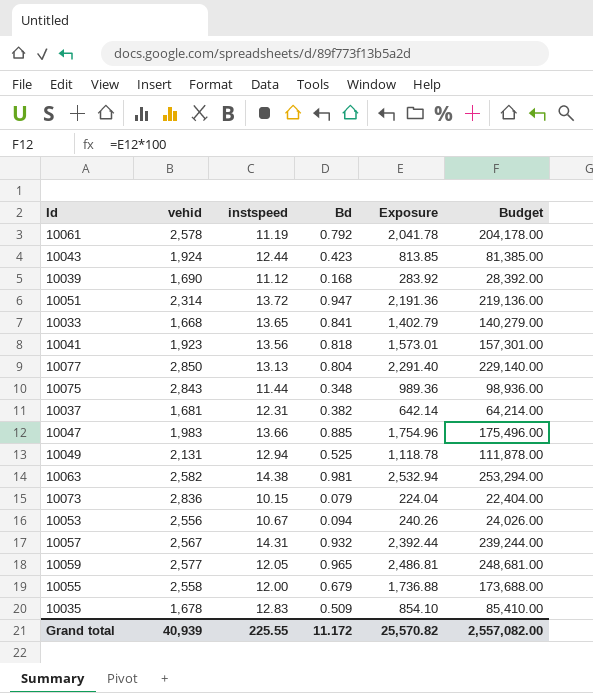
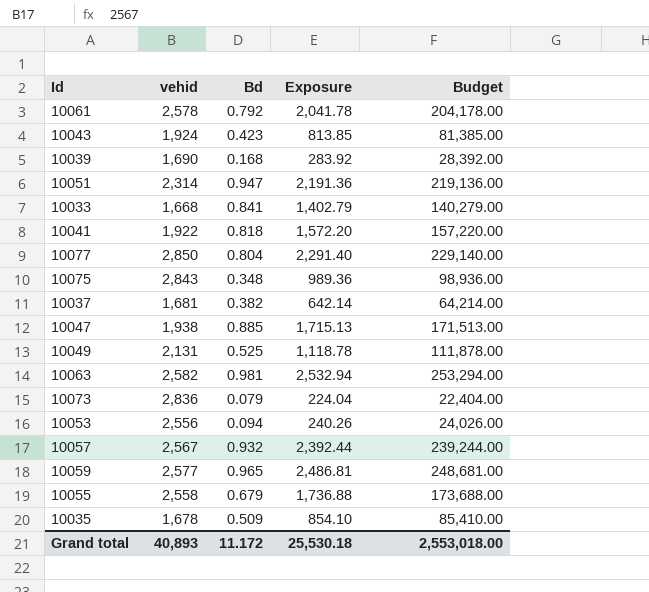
column instspeed | position: 3 -> none
10041 | vehid: 1,923 -> 1,922
10041 | Exposure: 1,573.01 -> 1,572.20
10041 | Budget: 157,301.00 -> 157,220.00
10047 | vehid: 1,983 -> 1,938
10047 | Exposure: 1,754.96 -> 1,715.13
10047 | Budget: 175,496.00 -> 171,513.00
Grand total | vehid: 40,939 -> 40,893
Grand total | Exposure: 25,570.82 -> 25,530.18
Grand total | Budget: 2,557,082.00 -> 2,553,018.00

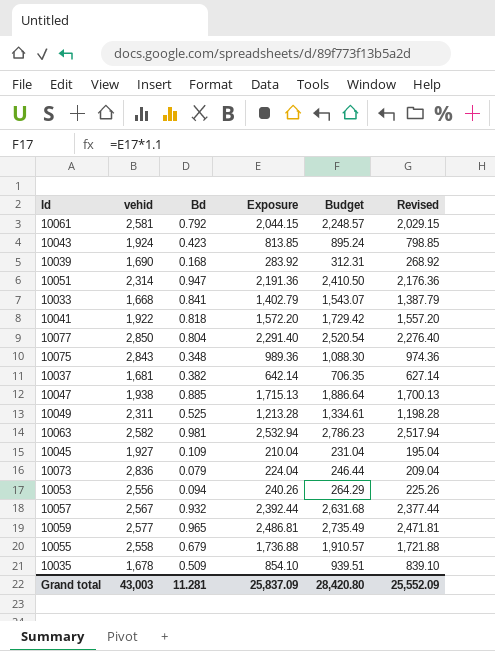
column Budget | formula: [Exposure] * 100 -> [Exposure] * 1.1
column Revised | formula: none -> [Exposure] - 15
10061 | vehid: 2,578 -> 2,581
10061 | Exposure: 2,041.78 -> 2,044.15
10049 | vehid: 2,131 -> 2,311
10049 | Exposure: 1,118.78 -> 1,213.28
row 10045: none -> 1,927 | 0.109 | 210.04 | 231.04 | 195.04
Grand total | vehid: 40,893 -> 43,003
Grand total | Bd: 11.172 -> 11.281
Grand total | Exposure: 25,530.18 -> 25,837.09
Grand total | Budget: 2,553,018.00 -> 28,420.80

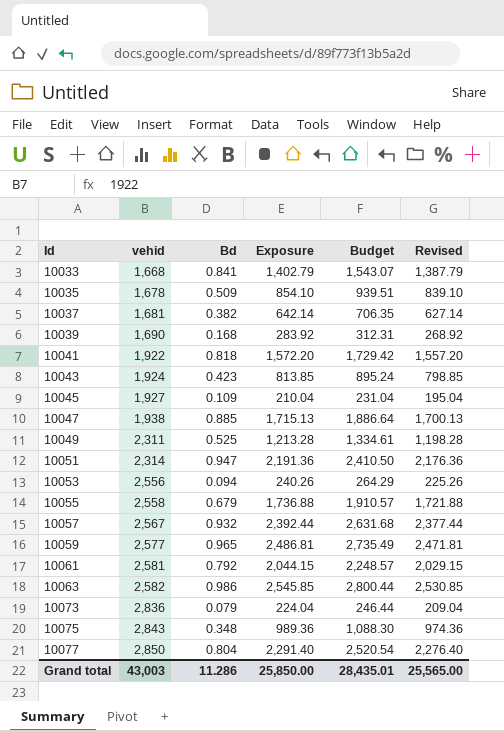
row order: none -> Id ascending
10063 | Bd: 0.981 -> 0.986
10063 | Exposure: 2,532.94 -> 2,545.85
10063 | Budget: 2,786.23 -> 2,800.44
10063 | Revised: 2,517.94 -> 2,530.85
Grand total | Bd: 11.281 -> 11.286
Grand total | Exposure: 25,837.09 -> 25,850.00
Grand total | Budget: 28,420.80 -> 28,435.01
Grand total | Revised: 25,552.09 -> 25,565.00

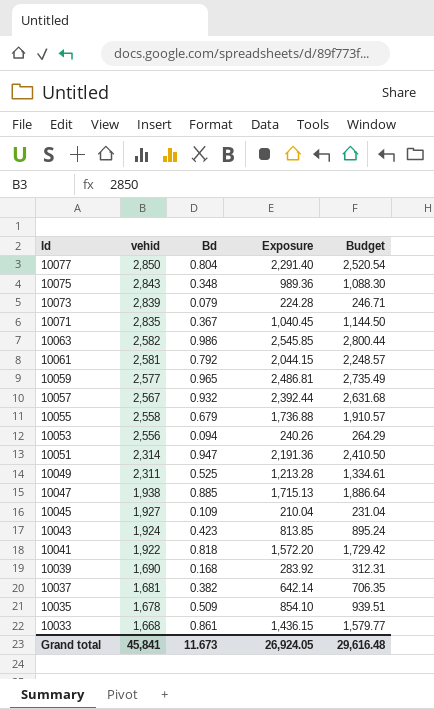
row order: Id ascending -> Id descending
column Revised | formula: [Exposure] - 15 -> none
10073 | vehid: 2,836 -> 2,839
10073 | Exposure: 224.04 -> 224.28
10073 | Budget: 246.44 -> 246.71
row 10071: none -> 2,835 | 0.367 | 1,040.45 | 1,144.50
10033 | Bd: 0.841 -> 0.861
10033 | Exposure: 1,402.79 -> 1,436.15
10033 | Budget: 1,543.07 -> 1,579.77
Grand total | vehid: 43,003 -> 45,841
Grand total | Bd: 11.286 -> 11.673
Grand total | Exposure: 25,850.00 -> 26,924.05
Grand total | Budget: 28,435.01 -> 29,616.48

